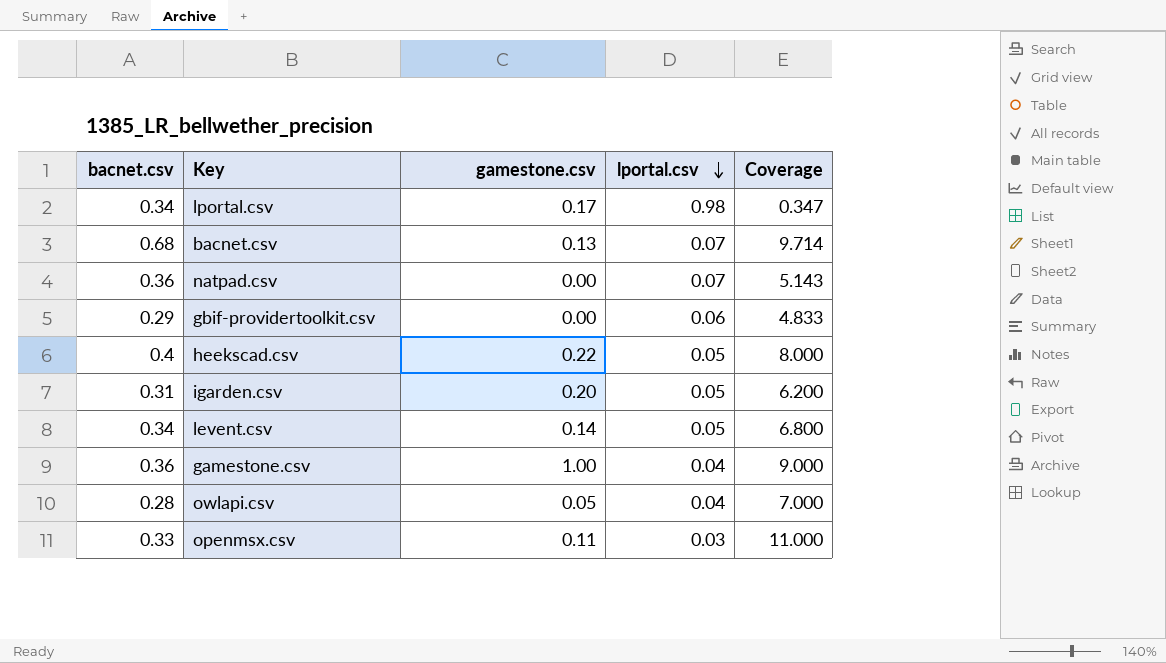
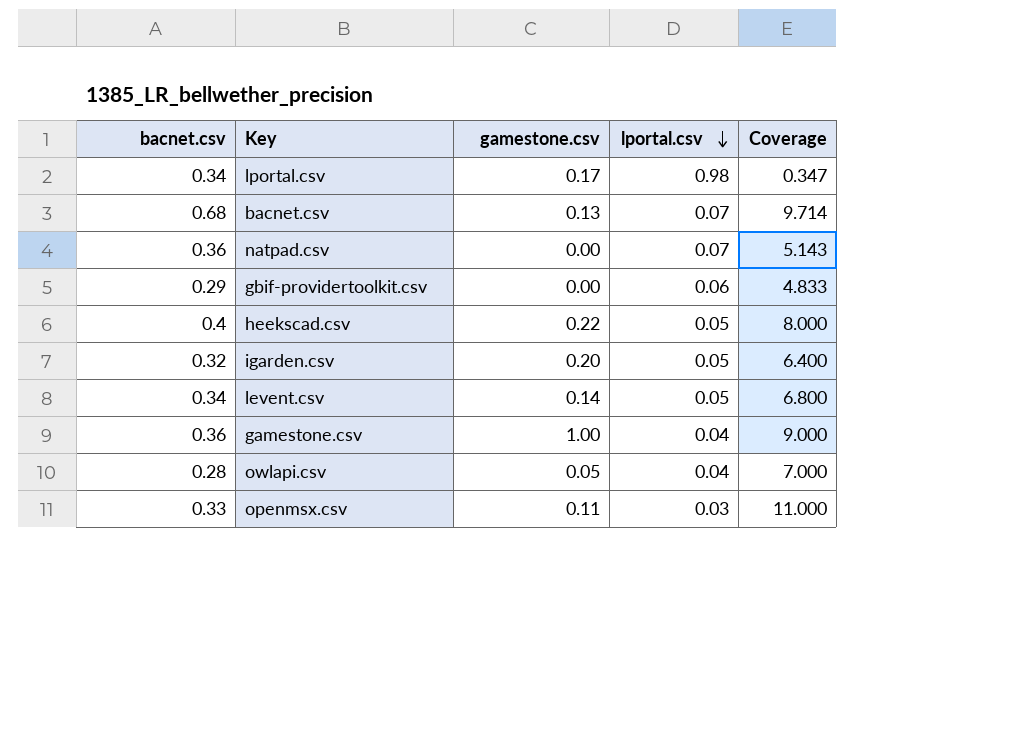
igarden.csv | bacnet.csv: 0.31 -> 0.32
igarden.csv | Coverage: 6.200 -> 6.400

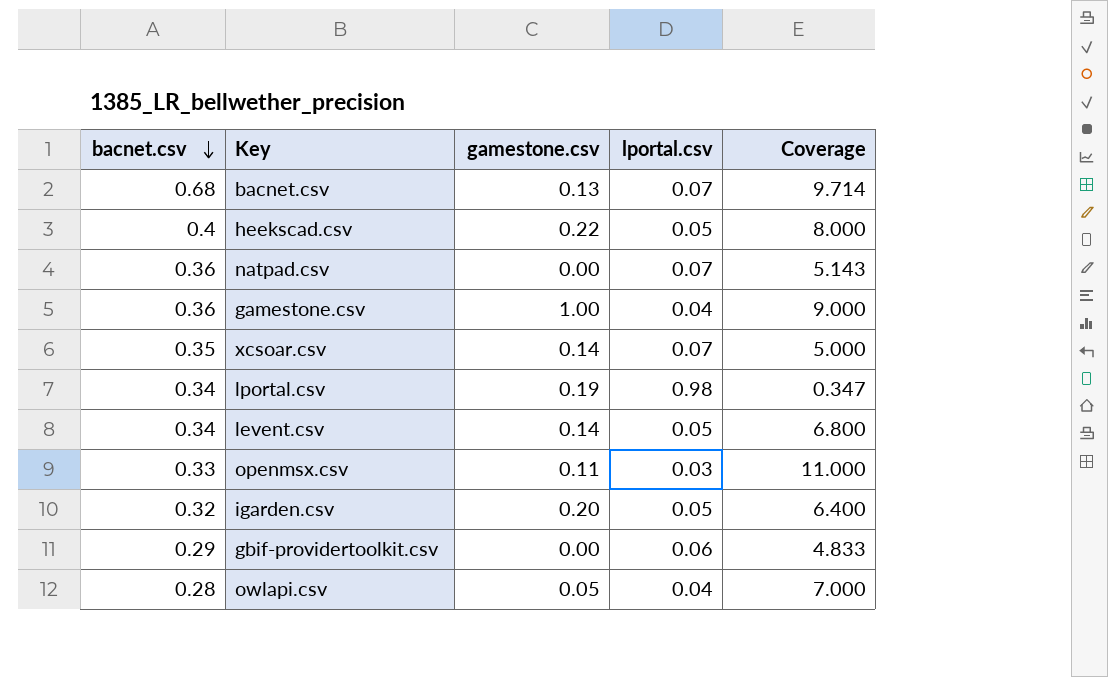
row order: lportal.csv descending -> bacnet.csv descending
row xcsoar.csv: none -> 0.35 | 0.14 | 0.07 | 5.000
lportal.csv | gamestone.csv: 0.17 -> 0.19

